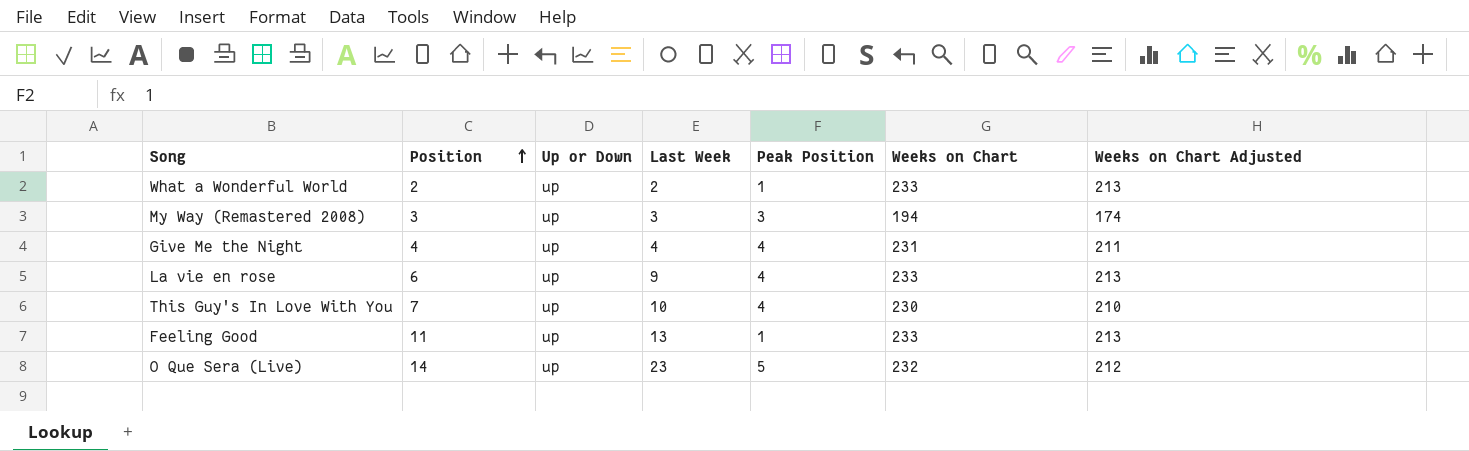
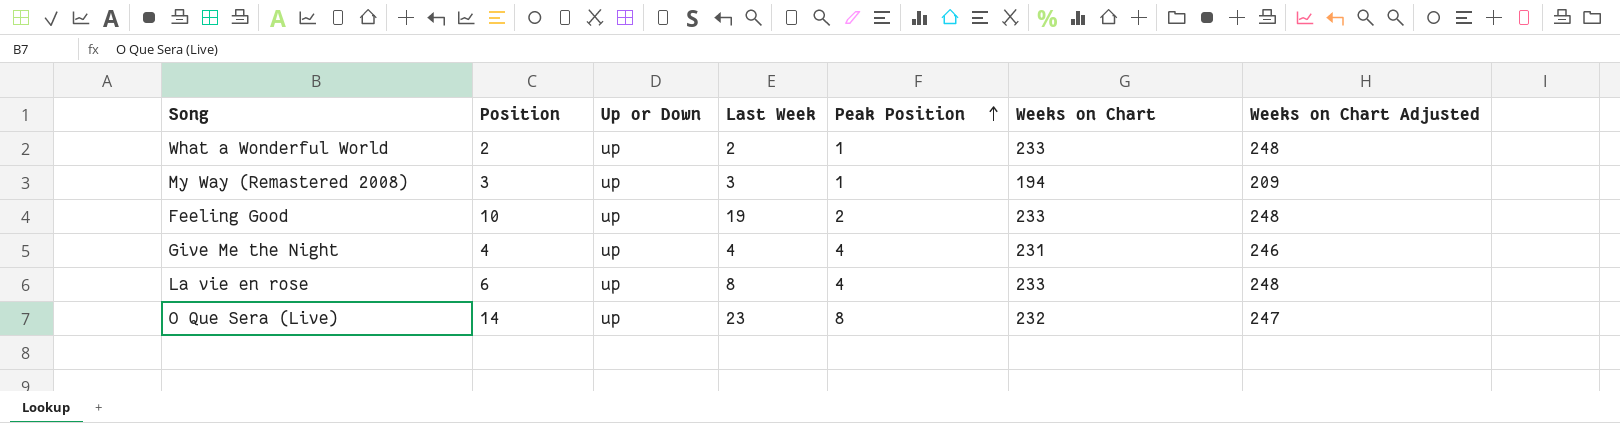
row order: Position ascending -> Peak Position ascending
column Weeks on Chart Adjusted | formula: [Weeks on Chart] - 20 -> [Weeks on Chart] + 15
row This Guy's In Love With You: 7 | up | 10 | 4 | 230 | 210 -> none
My Way (Remastered 2008) | Peak Position: 3 -> 1
Feeling Good | Position: 11 -> 10
Feeling Good | Last Week: 13 -> 19
Feeling Good | Peak Position: 1 -> 2
La vie en rose | Last Week: 9 -> 8
O Que Sera (Live) | Peak Position: 5 -> 8

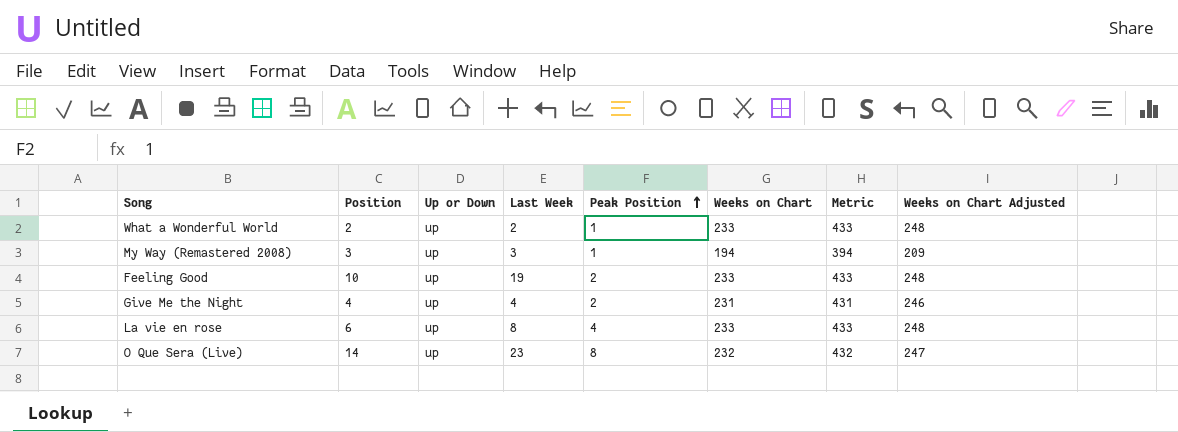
column Metric | formula: none -> [Weeks on Chart] + 200
Give Me the Night | Peak Position: 4 -> 2

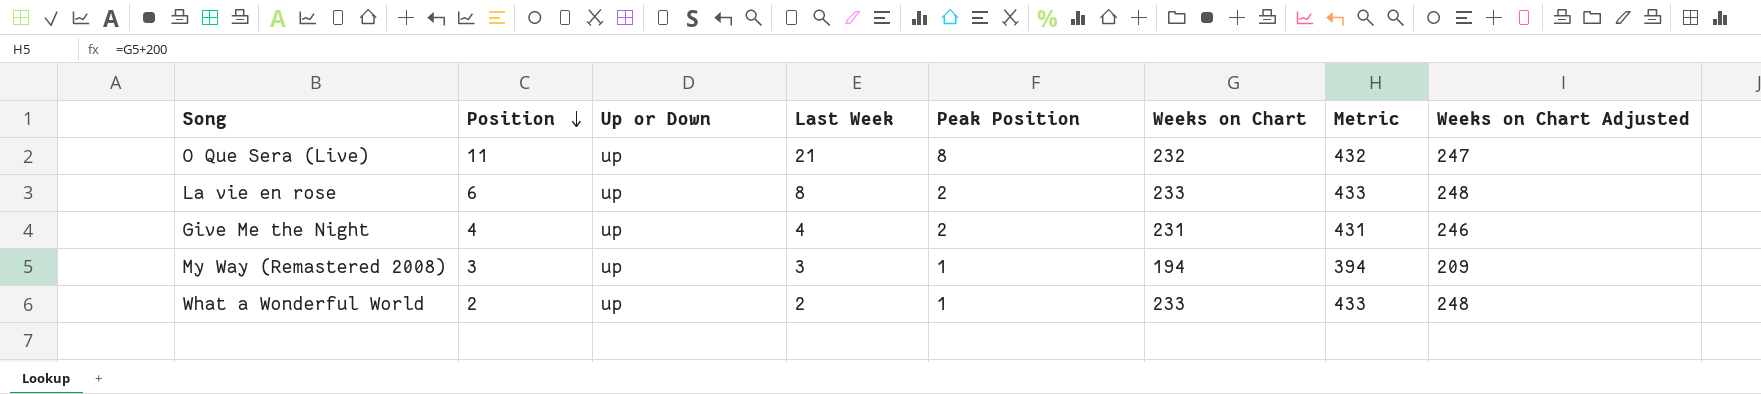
row order: Peak Position ascending -> Position descending
row Feeling Good: 10 | up | 19 | 2 | 233 | 433 | 248 -> none
O Que Sera (Live) | Position: 14 -> 11
O Que Sera (Live) | Last Week: 23 -> 21
La vie en rose | Peak Position: 4 -> 2

